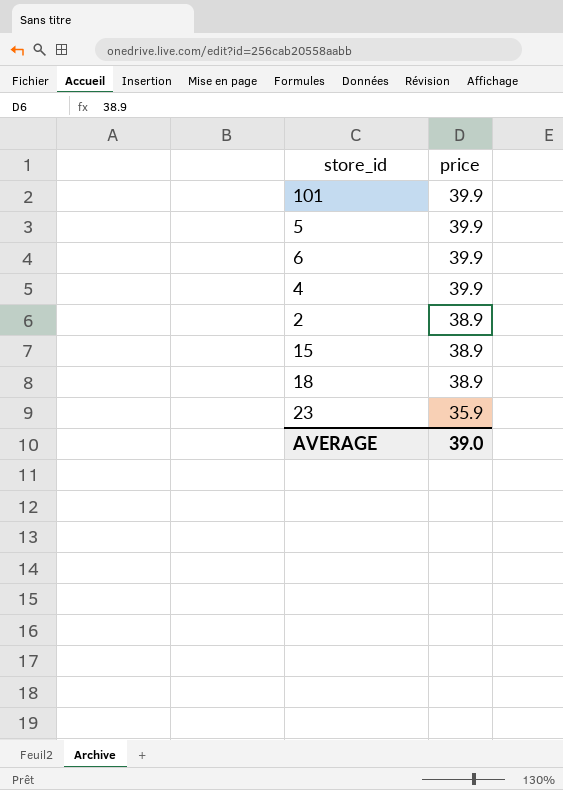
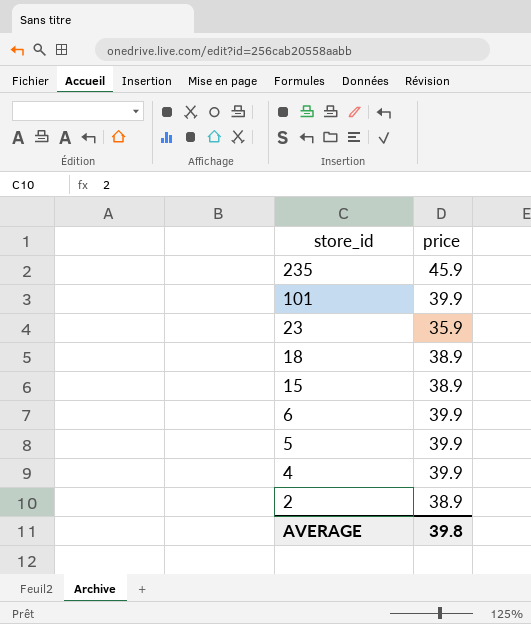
row order: price descending -> store_id descending
row 235: none -> 45.9
AVERAGE | price: 39.0 -> 39.8

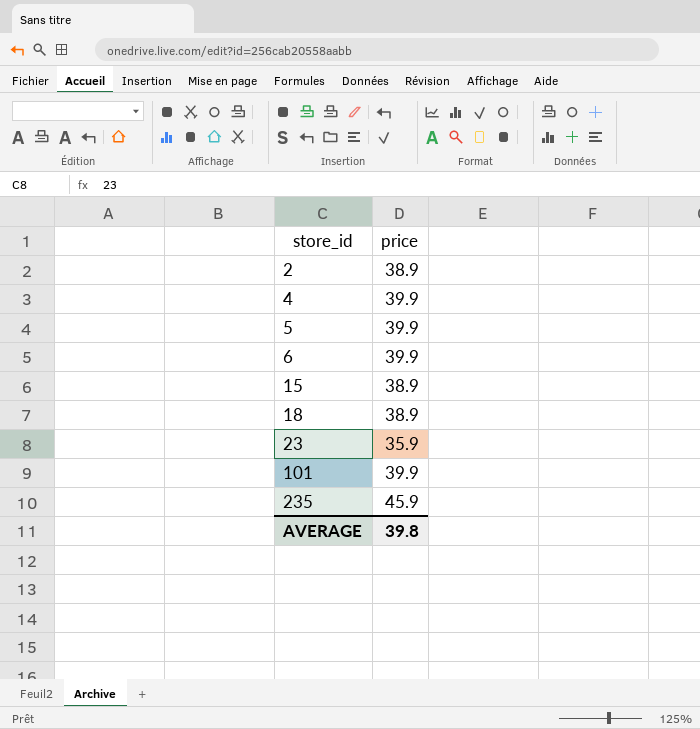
row order: store_id descending -> store_id ascending

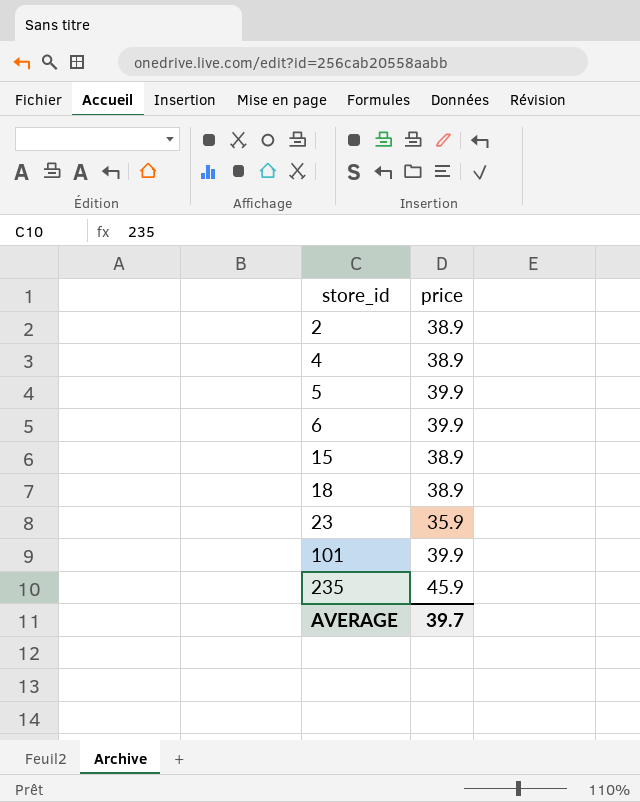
4 | price: 39.9 -> 38.9
AVERAGE | price: 39.8 -> 39.7

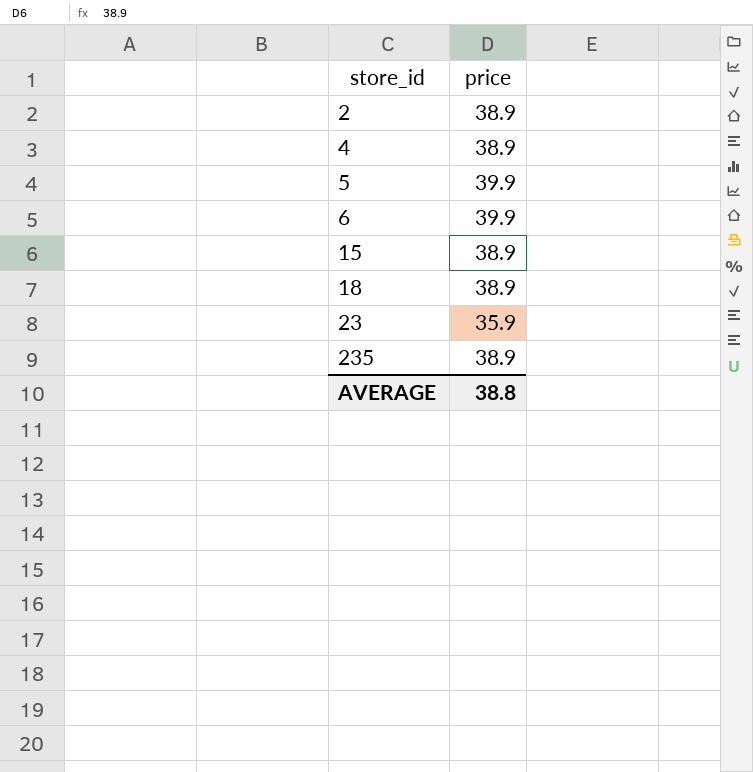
row 101: 39.9 -> none
235 | price: 45.9 -> 38.9
AVERAGE | price: 39.7 -> 38.8

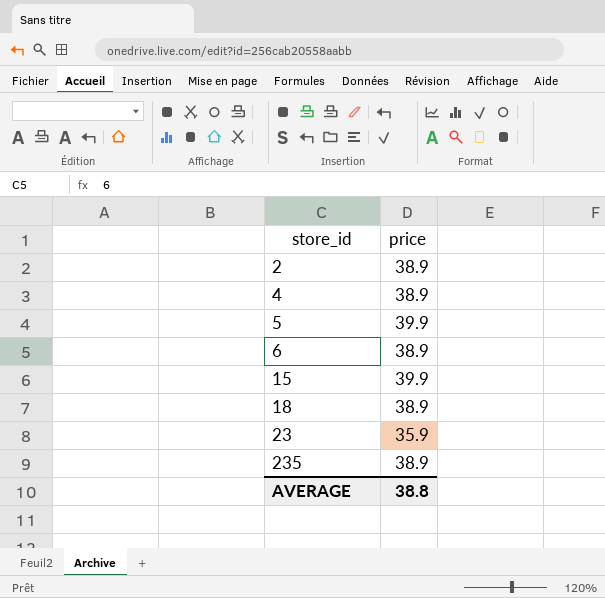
6 | price: 39.9 -> 38.9
15 | price: 38.9 -> 39.9

